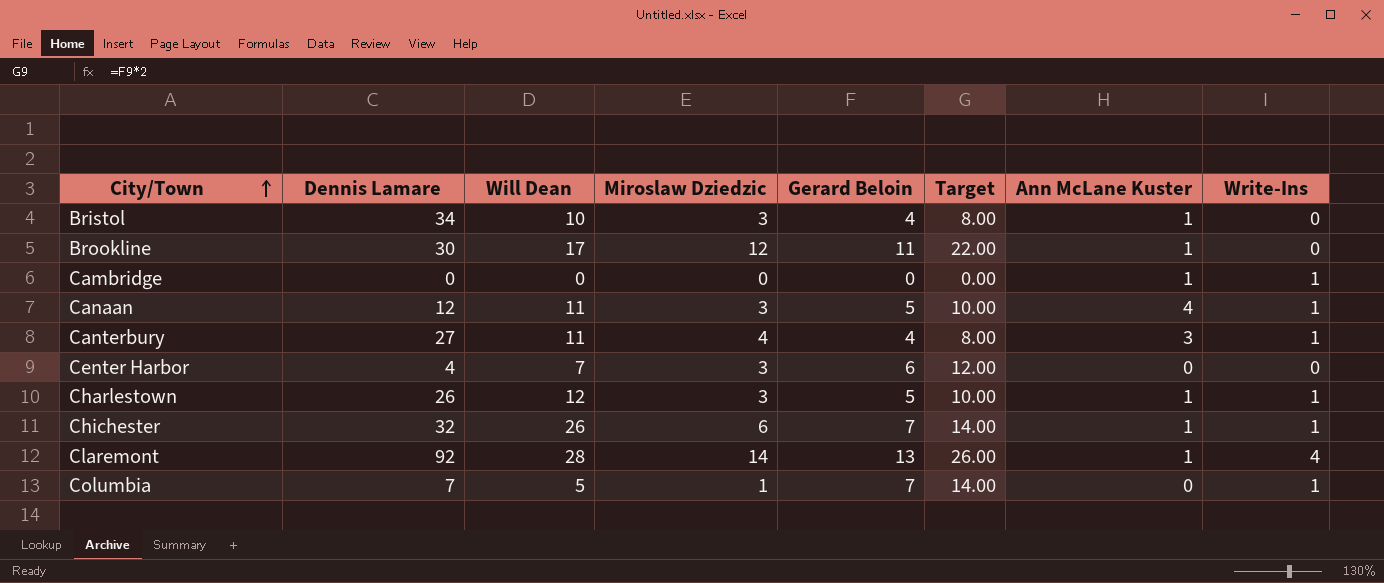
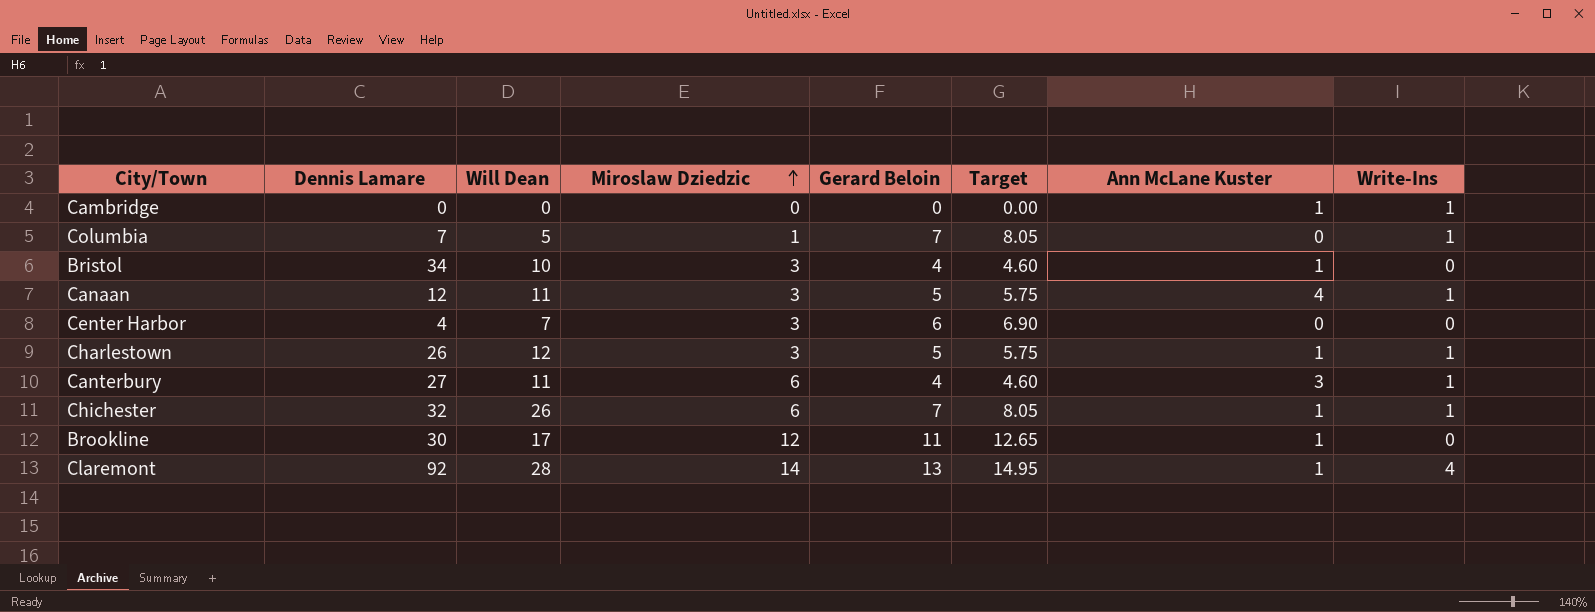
row order: City/Town ascending -> Miroslaw Dziedzic ascending
column Target | formula: [Gerard Beloin] * 2 -> [Gerard Beloin] * 1.15
Canterbury | Miroslaw Dziedzic: 4 -> 6

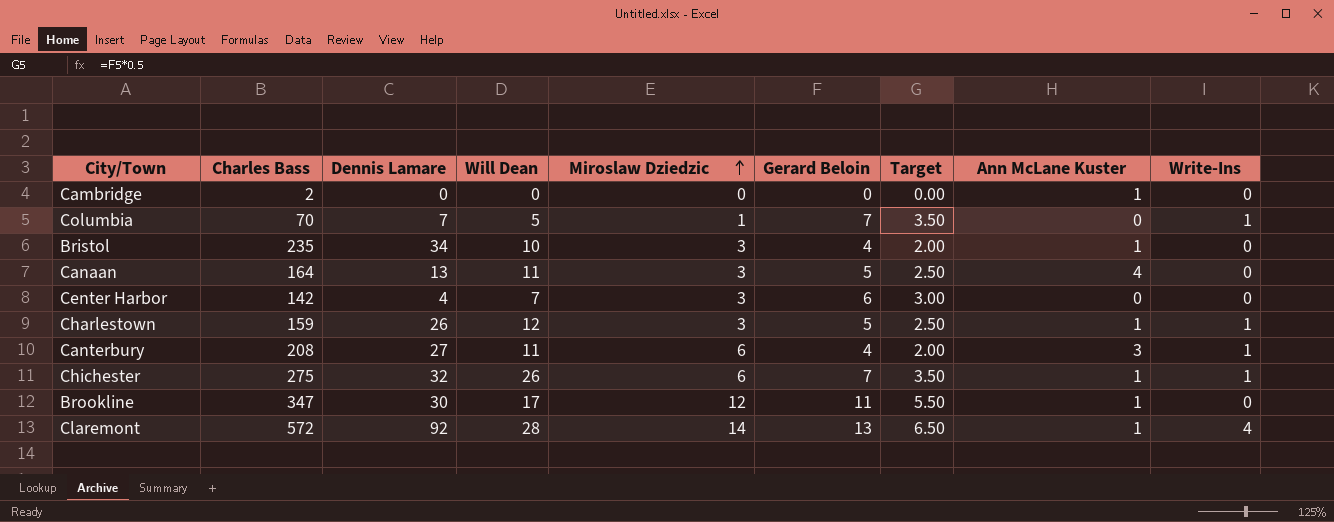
column Charles Bass | position: none -> 2
column Target | formula: [Gerard Beloin] * 1.15 -> [Gerard Beloin] * 0.5
Cambridge | Write-Ins: 1 -> 0
Canaan | Dennis Lamare: 12 -> 13
Canaan | Write-Ins: 1 -> 0

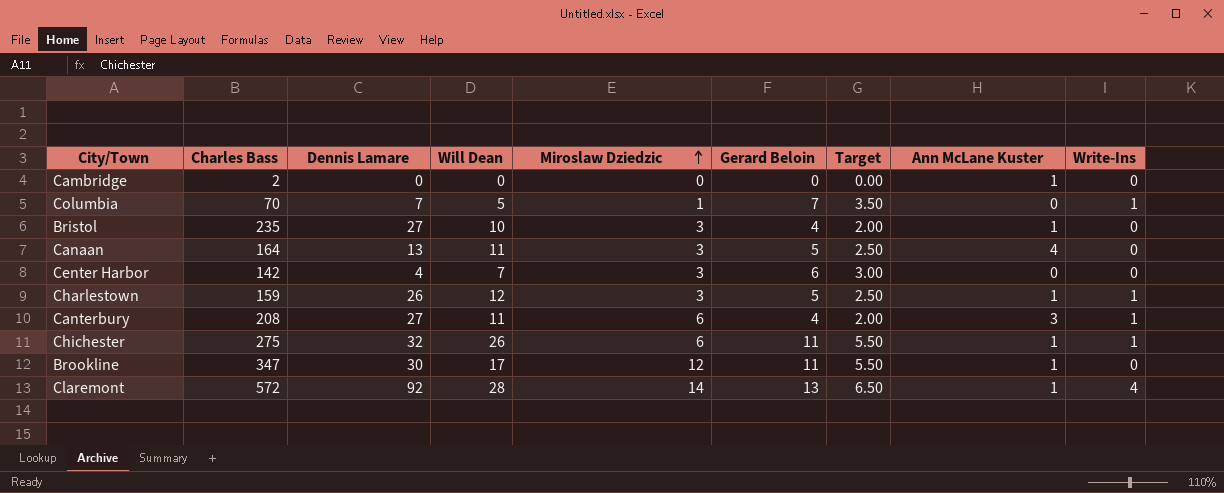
Bristol | Dennis Lamare: 34 -> 27
Chichester | Gerard Beloin: 7 -> 11
Chichester | Target: 3.50 -> 5.50

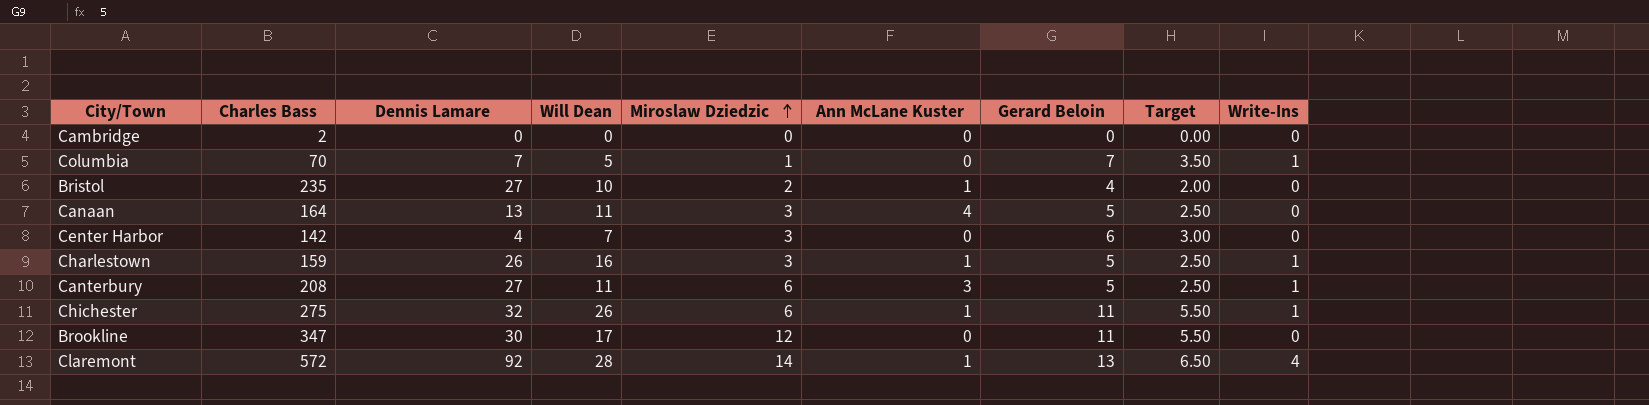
column Ann McLane Kuster | position: 8 -> 6
Cambridge | Ann McLane Kuster: 1 -> 0
Bristol | Miroslaw Dziedzic: 3 -> 2
Charlestown | Will Dean: 12 -> 16
Canterbury | Gerard Beloin: 4 -> 5
Canterbury | Target: 2.00 -> 2.50
Brookline | Ann McLane Kuster: 1 -> 0

